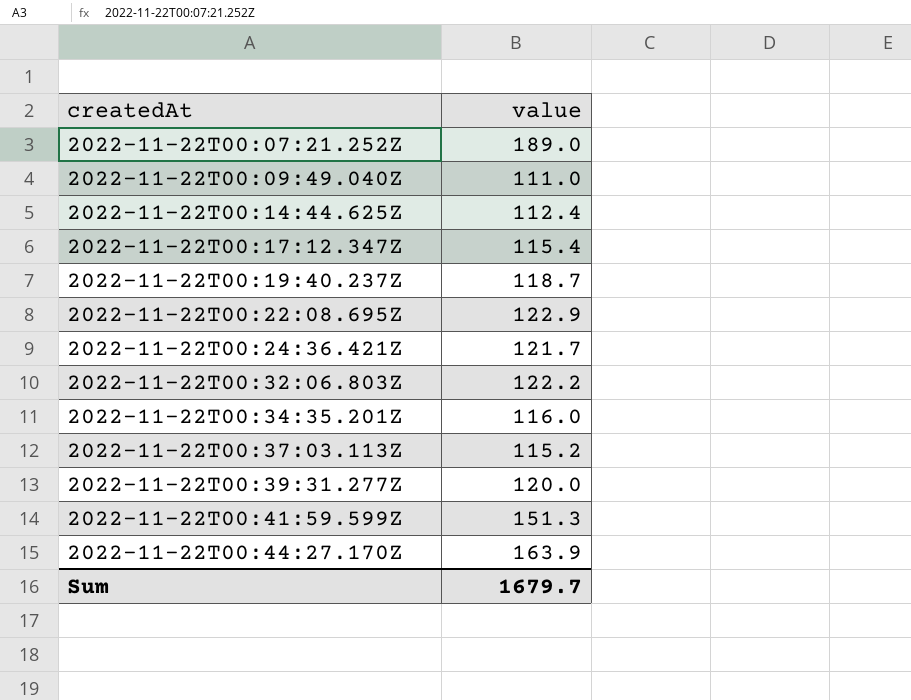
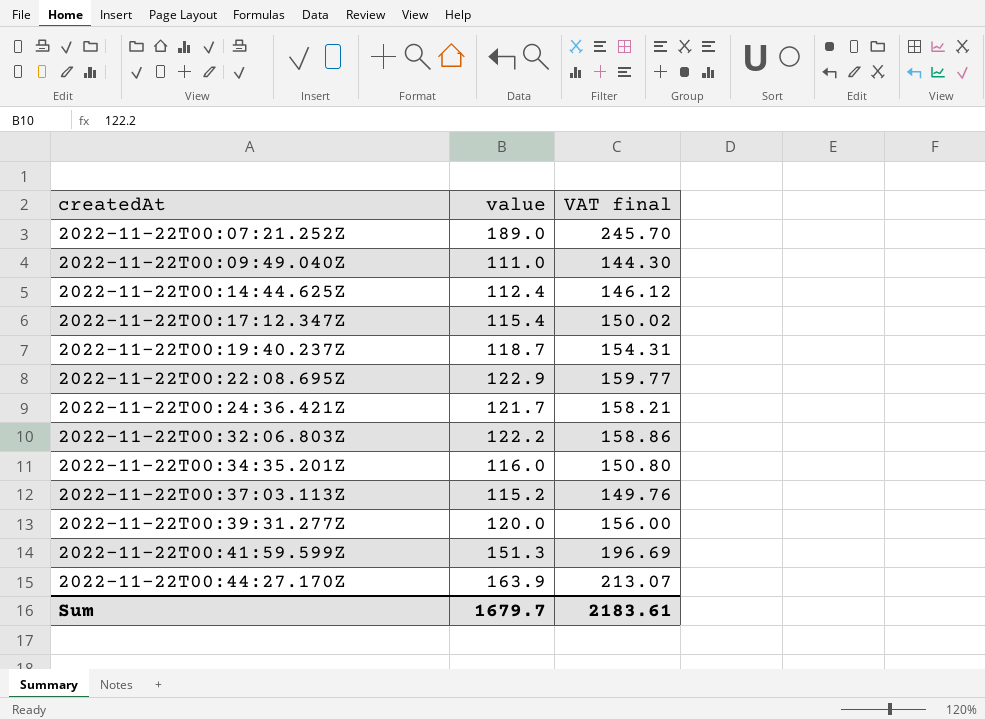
column VAT final | formula: none -> [value] * 1.3

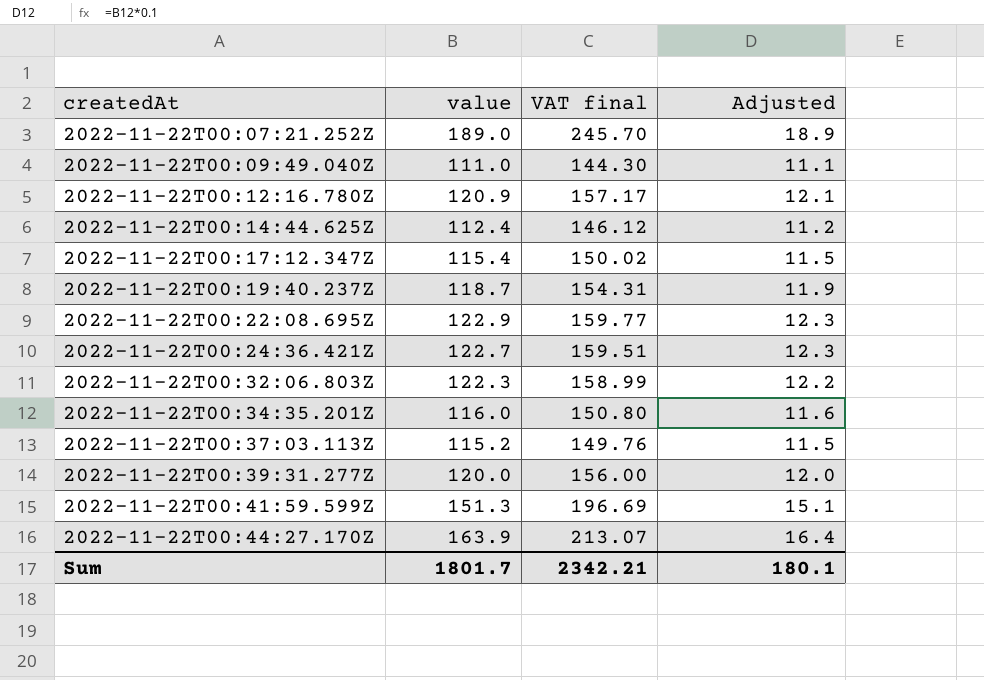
column Adjusted | formula: none -> [value] * 0.1
row 2022-11-22T00:12:16.780Z: none -> 120.9 | 157.17 | 12.1
2022-11-22T00:24:36.421Z | value: 121.7 -> 122.7
2022-11-22T00:24:36.421Z | VAT final: 158.21 -> 159.51
2022-11-22T00:32:06.803Z | value: 122.2 -> 122.3
2022-11-22T00:32:06.803Z | VAT final: 158.86 -> 158.99
Sum | value: 1679.7 -> 1801.7
Sum | VAT final: 2183.61 -> 2342.21

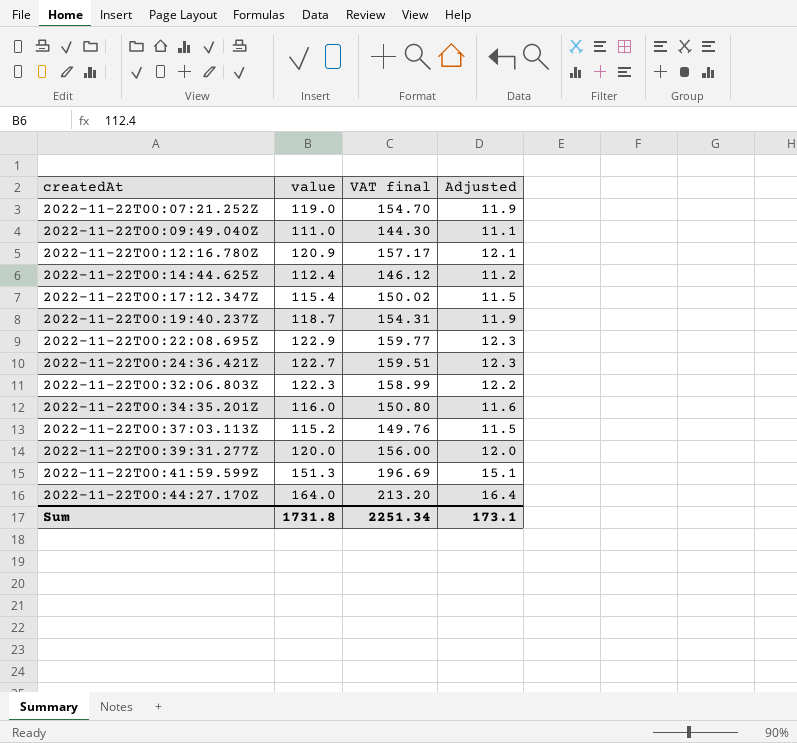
2022-11-22T00:07:21.252Z | value: 189.0 -> 119.0
2022-11-22T00:07:21.252Z | VAT final: 245.70 -> 154.70
2022-11-22T00:07:21.252Z | Adjusted: 18.9 -> 11.9
2022-11-22T00:44:27.170Z | value: 163.9 -> 164.0
2022-11-22T00:44:27.170Z | VAT final: 213.07 -> 213.20
Sum | value: 1801.7 -> 1731.8
Sum | VAT final: 2342.21 -> 2251.34
Sum | Adjusted: 180.1 -> 173.1

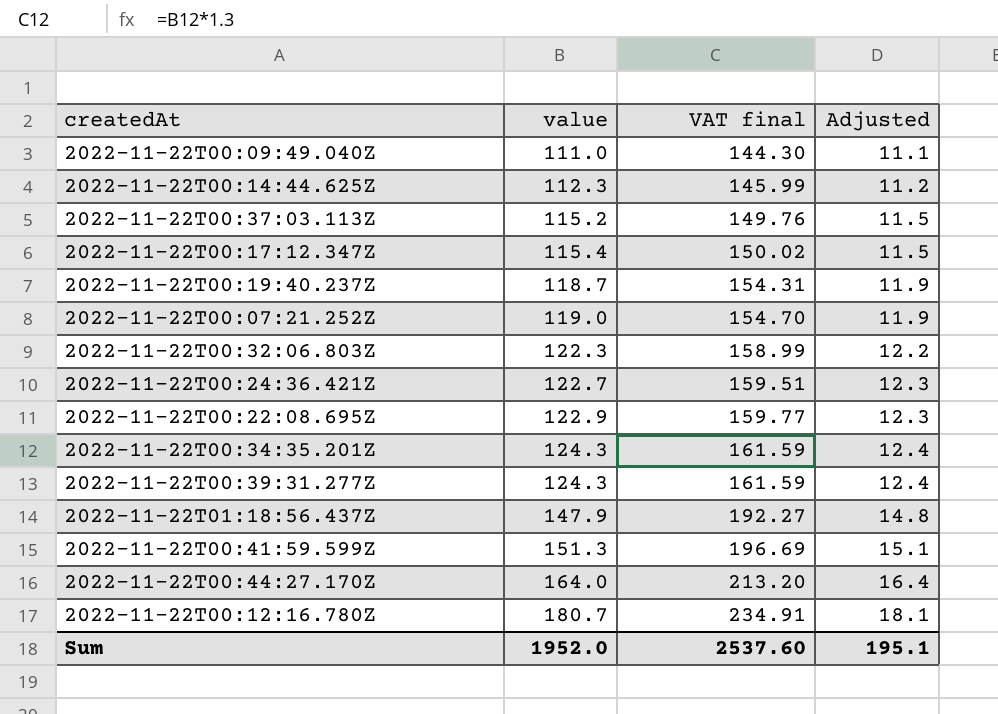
row order: createdAt ascending -> value ascending
2022-11-22T00:14:44.625Z | value: 112.4 -> 112.3
2022-11-22T00:14:44.625Z | VAT final: 146.12 -> 145.99
2022-11-22T00:34:35.201Z | value: 116.0 -> 124.3
2022-11-22T00:34:35.201Z | VAT final: 150.80 -> 161.59
2022-11-22T00:34:35.201Z | Adjusted: 11.6 -> 12.4
2022-11-22T00:39:31.277Z | value: 120.0 -> 124.3
2022-11-22T00:39:31.277Z | VAT final: 156.00 -> 161.59
2022-11-22T00:39:31.277Z | Adjusted: 12.0 -> 12.4
row 2022-11-22T01:18:56.437Z: none -> 147.9 | 192.27 | 14.8
2022-11-22T00:12:16.780Z | value: 120.9 -> 180.7
2022-11-22T00:12:16.780Z | VAT final: 157.17 -> 234.91
2022-11-22T00:12:16.780Z | Adjusted: 12.1 -> 18.1
Sum | value: 1731.8 -> 1952.0
Sum | VAT final: 2251.34 -> 2537.60
Sum | Adjusted: 173.1 -> 195.1

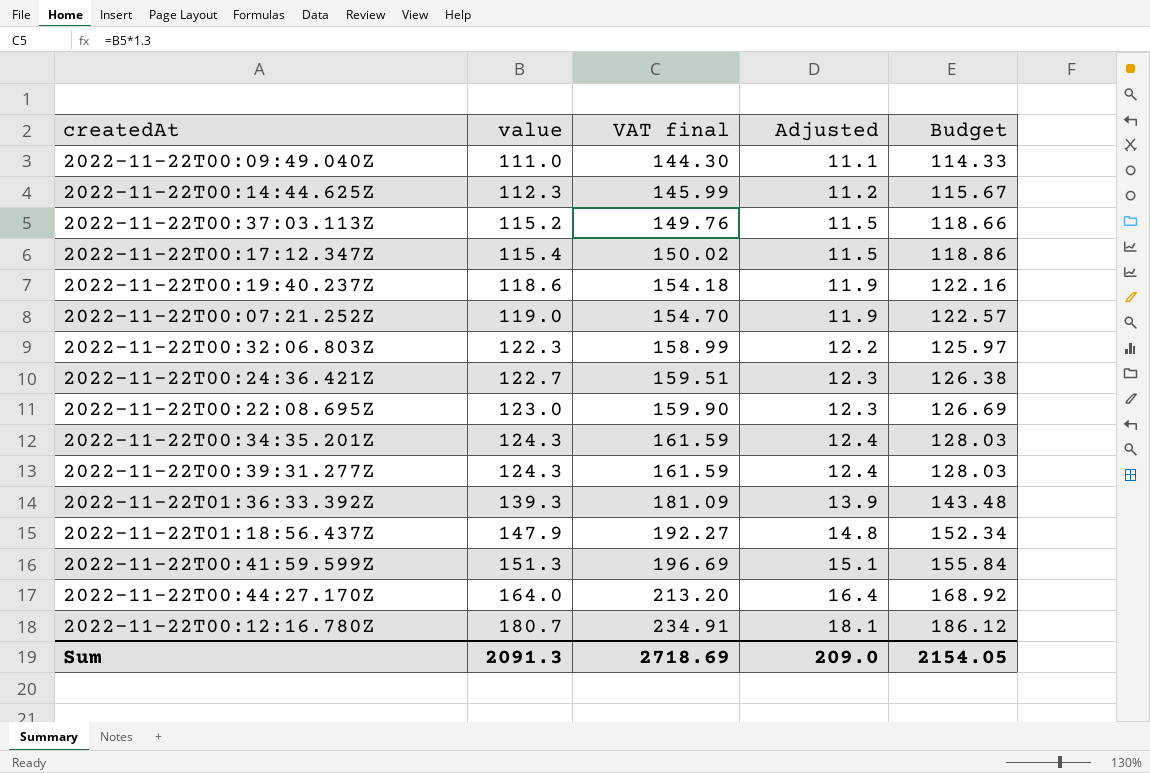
column Budget | formula: none -> [value] * 1.03
2022-11-22T00:19:40.237Z | value: 118.7 -> 118.6
2022-11-22T00:19:40.237Z | VAT final: 154.31 -> 154.18
2022-11-22T00:22:08.695Z | value: 122.9 -> 123.0
2022-11-22T00:22:08.695Z | VAT final: 159.77 -> 159.90
row 2022-11-22T01:36:33.392Z: none -> 139.3 | 181.09 | 13.9 | 143.48
Sum | value: 1952.0 -> 2091.3
Sum | VAT final: 2537.60 -> 2718.69
Sum | Adjusted: 195.1 -> 209.0

